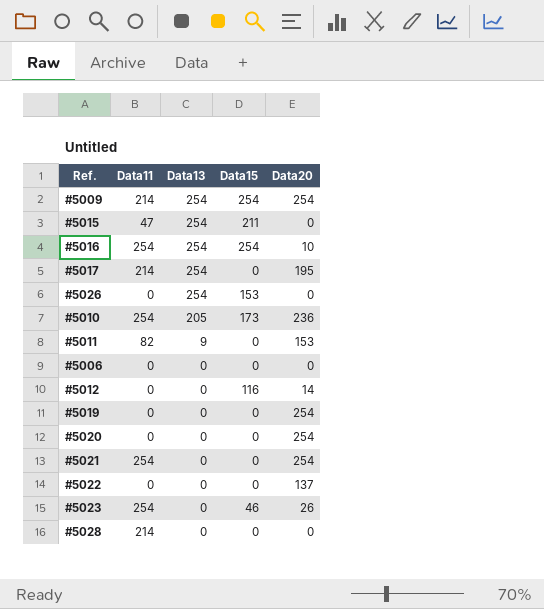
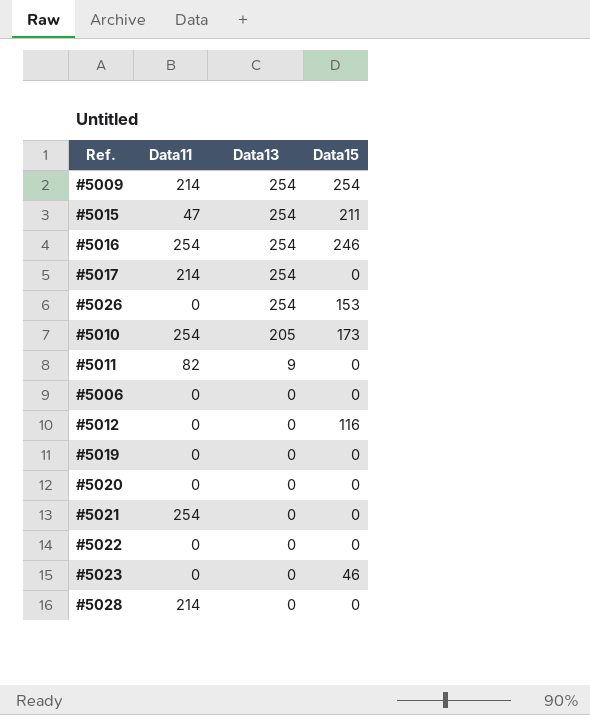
column Data20 | position: 5 -> none
#5016 | Data15: 254 -> 246
#5023 | Data11: 254 -> 0

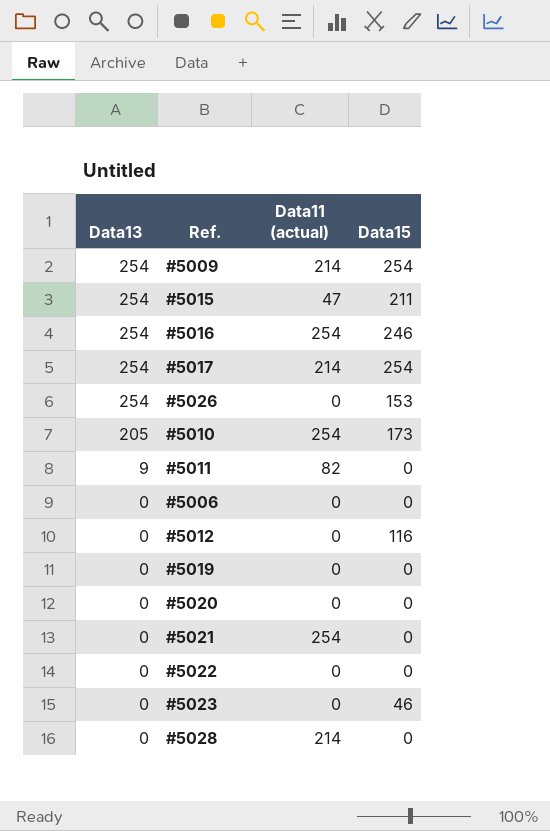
column Data13 | position: 3 -> 1
column name: Data11 -> Data11 (actual)
#5017 | Data15: 0 -> 254

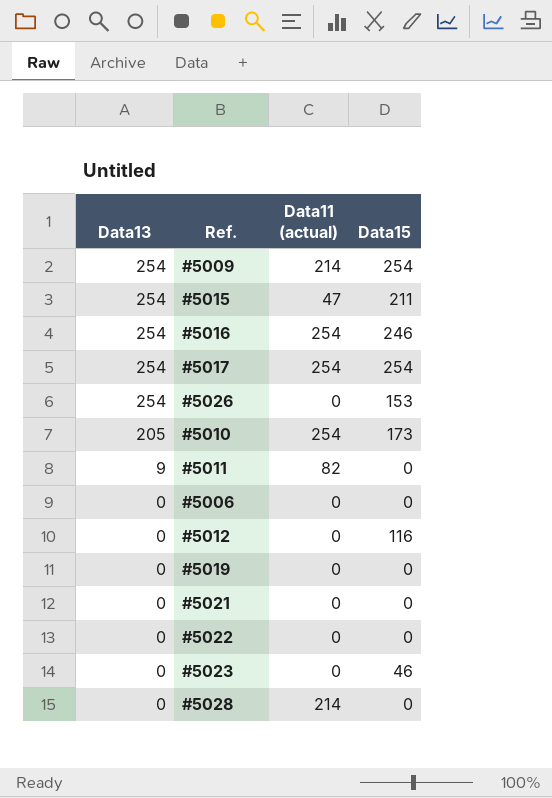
row #5020: 0 | 0 | 0 -> none
#5017 | Data11 (actual): 214 -> 254
#5021 | Data11 (actual): 254 -> 0

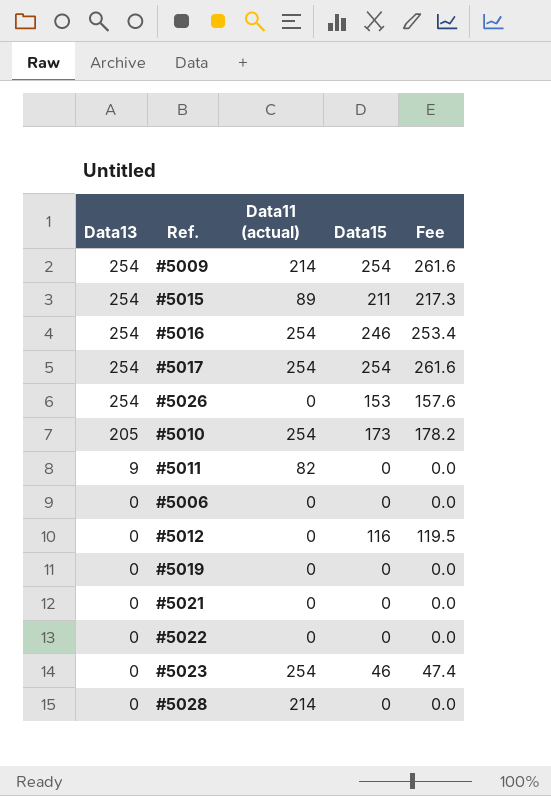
column Fee | formula: none -> [Data15] * 1.03
#5015 | Data11 (actual): 47 -> 89
#5023 | Data11 (actual): 0 -> 254

